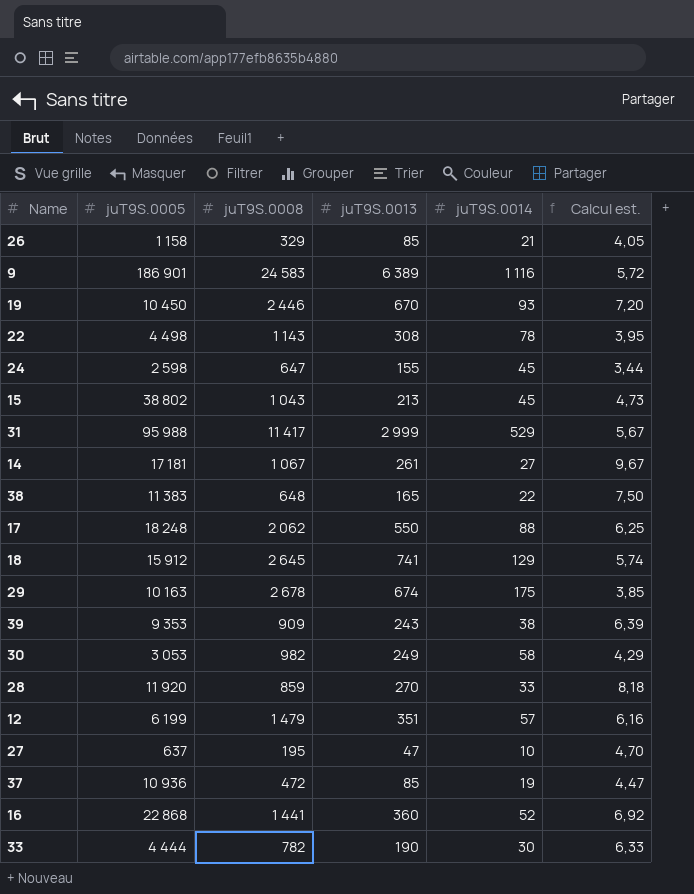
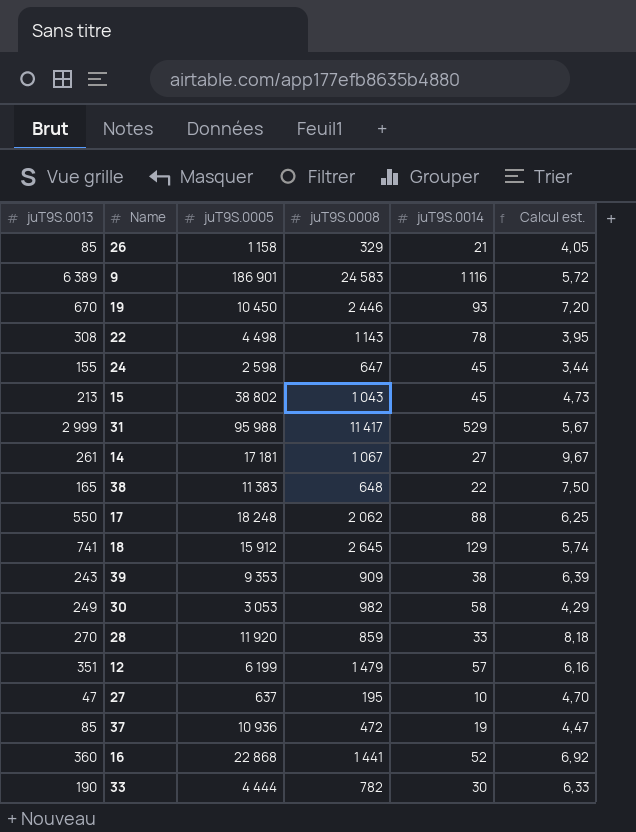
column juT9S.0013 | position: 4 -> 1
row 29: 10 163 | 2 678 | 674 | 175 | 3,85 -> none

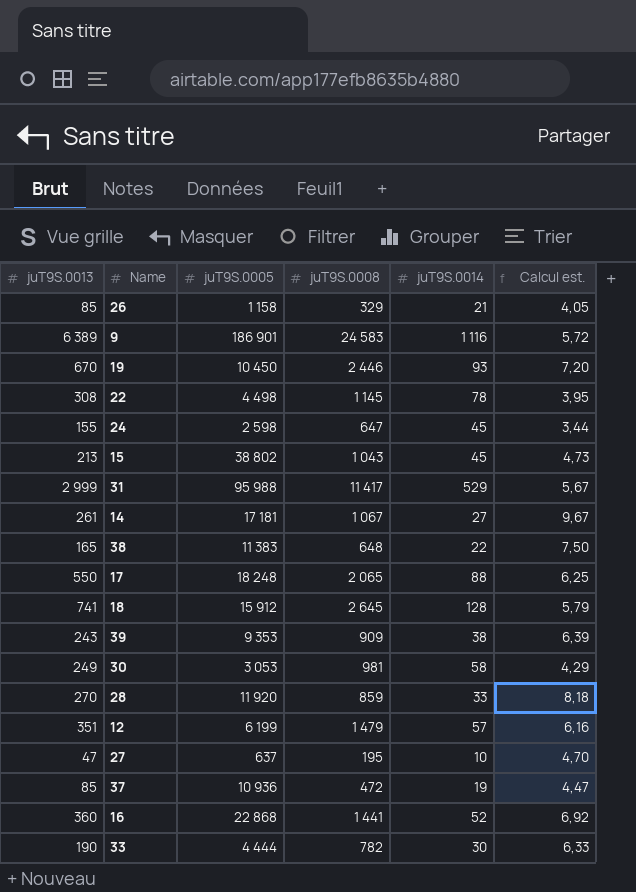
22 | juT9S.0008: 1 143 -> 1 145
17 | juT9S.0008: 2 062 -> 2 065
18 | juT9S.0014: 129 -> 128
18 | Calcul est.: 5,74 -> 5,79
30 | juT9S.0008: 982 -> 981

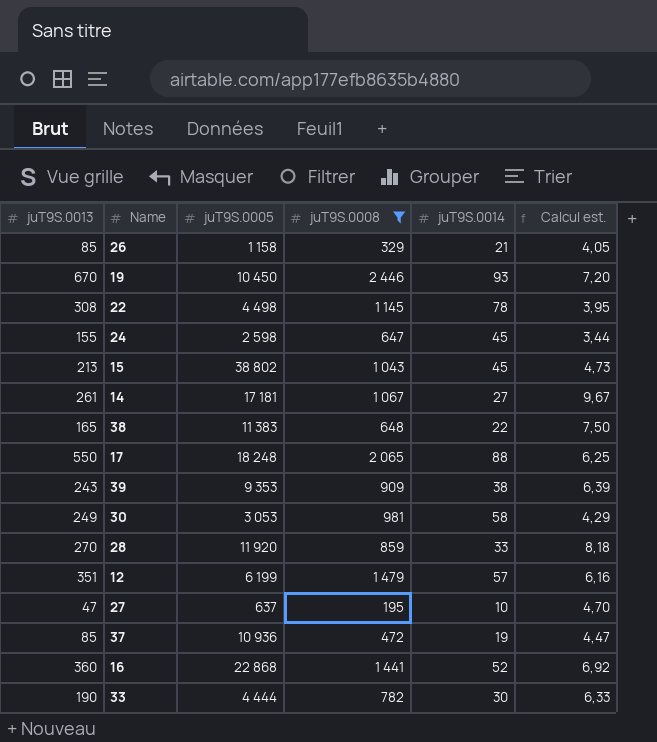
filter: none -> juT9S.0008 <= 2 446

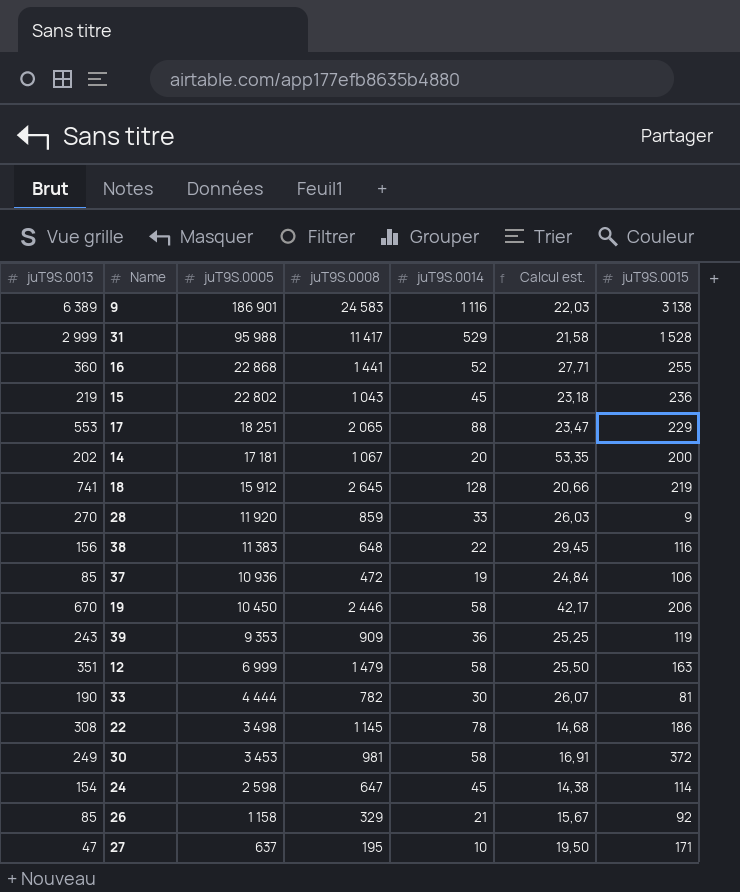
filter: juT9S.0008 <= 2 446 -> none
row order: none -> juT9S.0005 descending
column Calcul est. | formula: [juT9S.0013] / [juT9S.0014] -> [juT9S.0008] / [juT9S.0014]
column juT9S.0015 | position: none -> 7
15 | juT9S.0013: 213 -> 219
15 | juT9S.0005: 38 802 -> 22 802
17 | juT9S.0013: 550 -> 553
17 | juT9S.0005: 18 248 -> 18 251
14 | juT9S.0013: 261 -> 202
14 | juT9S.0014: 27 -> 20
38 | juT9S.0013: 165 -> 156
19 | juT9S.0014: 93 -> 58
39 | juT9S.0014: 38 -> 36
12 | juT9S.0005: 6 199 -> 6 999
12 | juT9S.0014: 57 -> 58
22 | juT9S.0005: 4 498 -> 3 498
30 | juT9S.0005: 3 053 -> 3 453
24 | juT9S.0013: 155 -> 154

